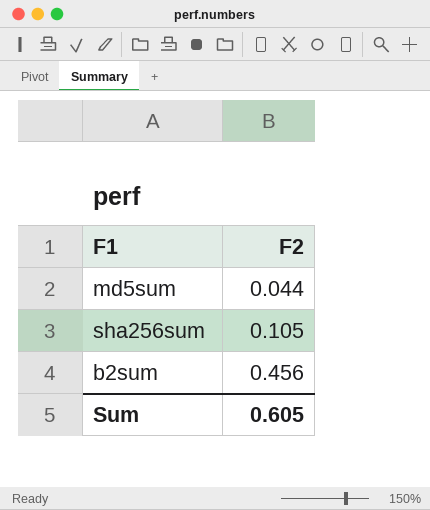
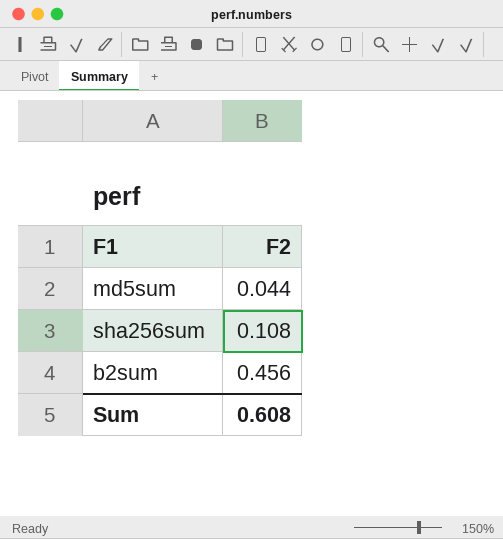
sha256sum | F2: 0.105 -> 0.108
Sum | F2: 0.605 -> 0.608

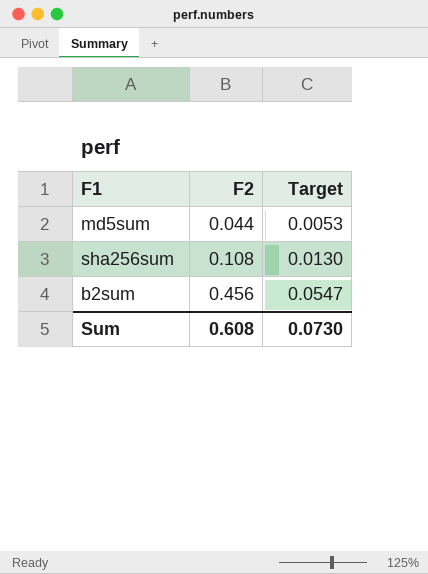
column Target | formula: none -> [F2] * 0.12

